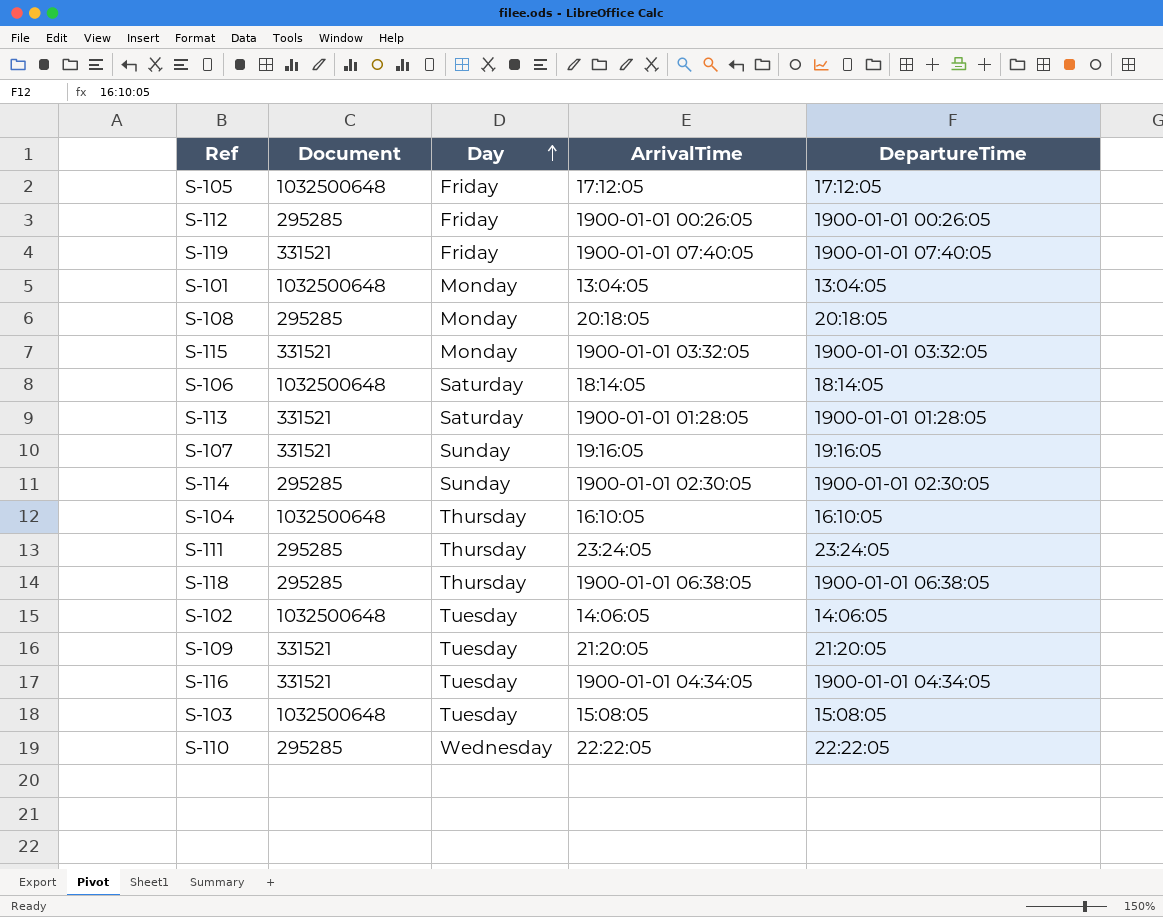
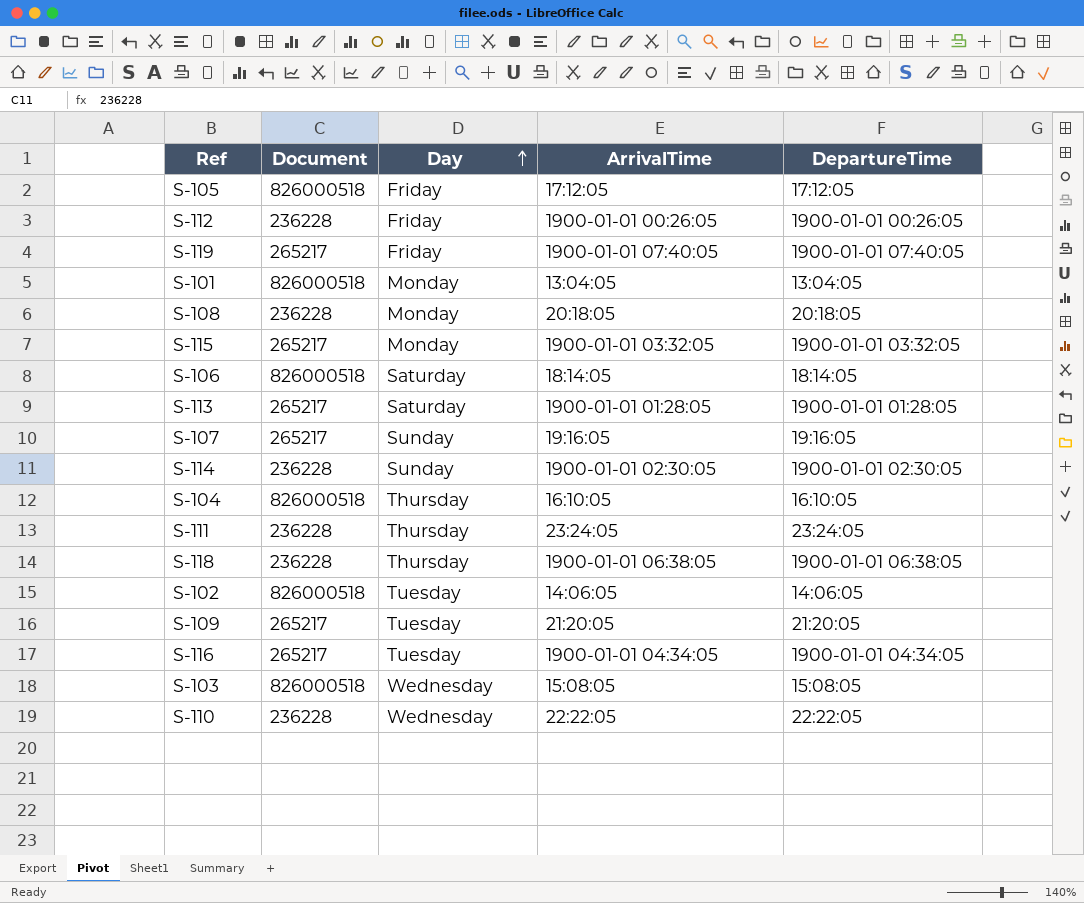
S-105 | Document: 1032500648 -> 826000518
S-112 | Document: 295285 -> 236228
S-119 | Document: 331521 -> 265217
S-101 | Document: 1032500648 -> 826000518
S-108 | Document: 295285 -> 236228
S-115 | Document: 331521 -> 265217
S-106 | Document: 1032500648 -> 826000518
S-113 | Document: 331521 -> 265217
S-107 | Document: 331521 -> 265217
S-114 | Document: 295285 -> 236228
S-104 | Document: 1032500648 -> 826000518
S-111 | Document: 295285 -> 236228
S-118 | Document: 295285 -> 236228
S-102 | Document: 1032500648 -> 826000518
S-109 | Document: 331521 -> 265217
S-116 | Document: 331521 -> 265217
S-103 | Document: 1032500648 -> 826000518
S-103 | Day: Tuesday -> Wednesday
S-110 | Document: 295285 -> 236228

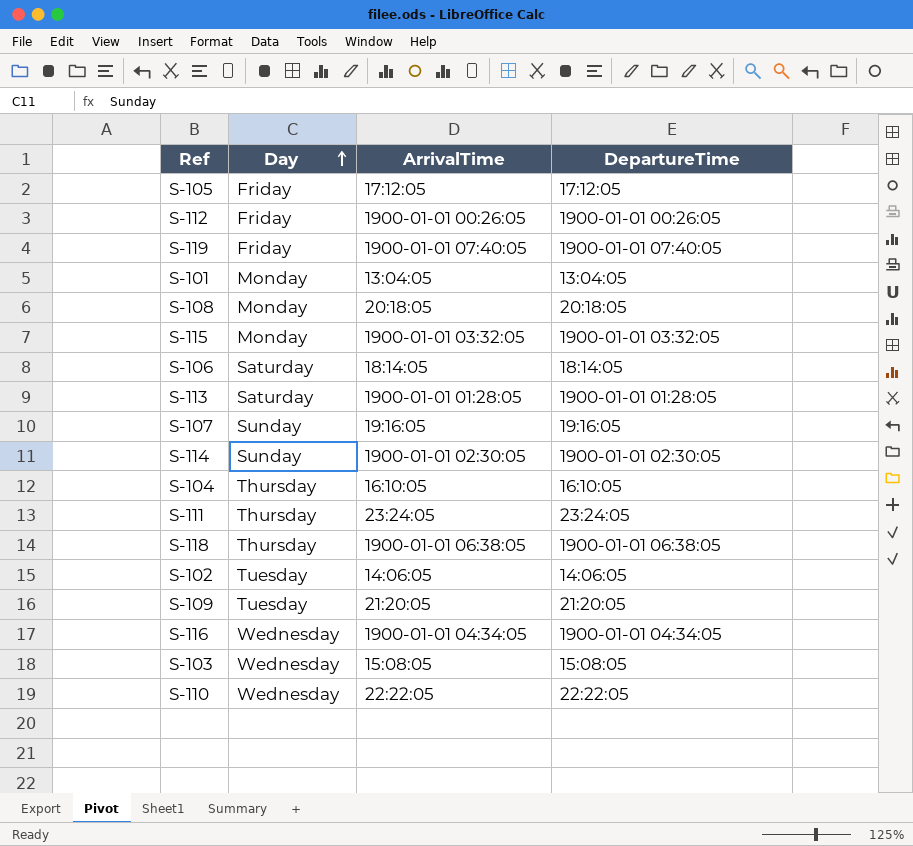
column Document | position: 2 -> none
S-116 | Day: Tuesday -> Wednesday

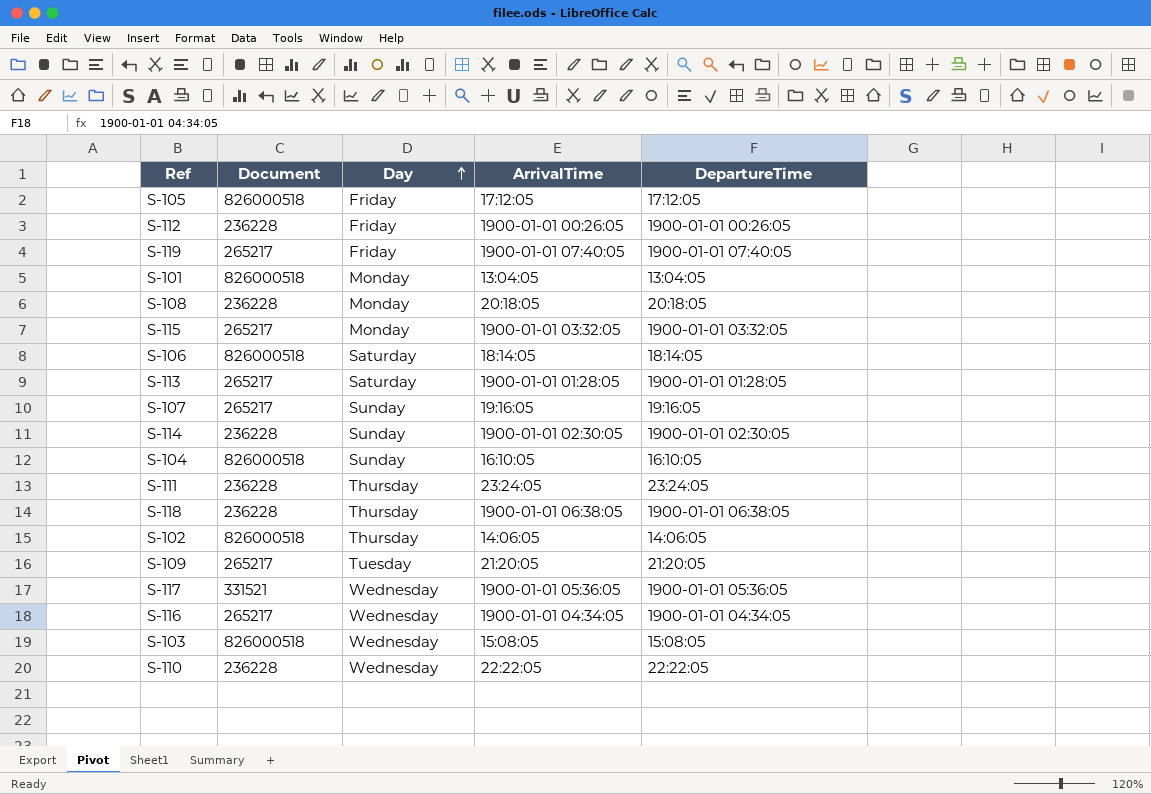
column Document | position: none -> 2
S-104 | Day: Thursday -> Sunday
S-102 | Day: Tuesday -> Thursday
row S-117: none -> 331521 | Wednesday | 1900-01-01 05:36:05 | 1900-01-01 05:36:05

